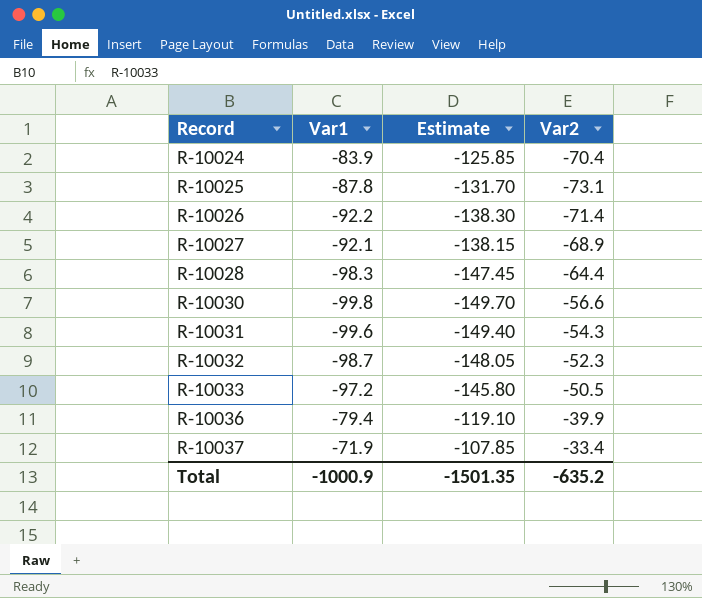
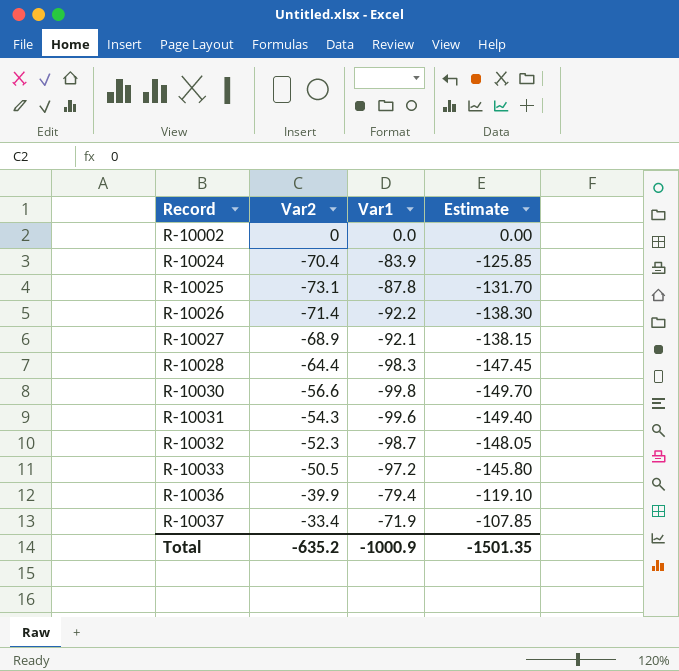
column Var2 | position: 4 -> 2
row R-10002: none -> 0 | 0.0 | 0.00

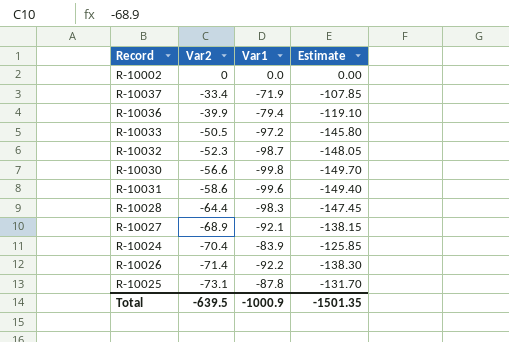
row order: Record ascending -> Var2 descending
R-10031 | Var2: -54.3 -> -58.6
Total | Var2: -635.2 -> -639.5

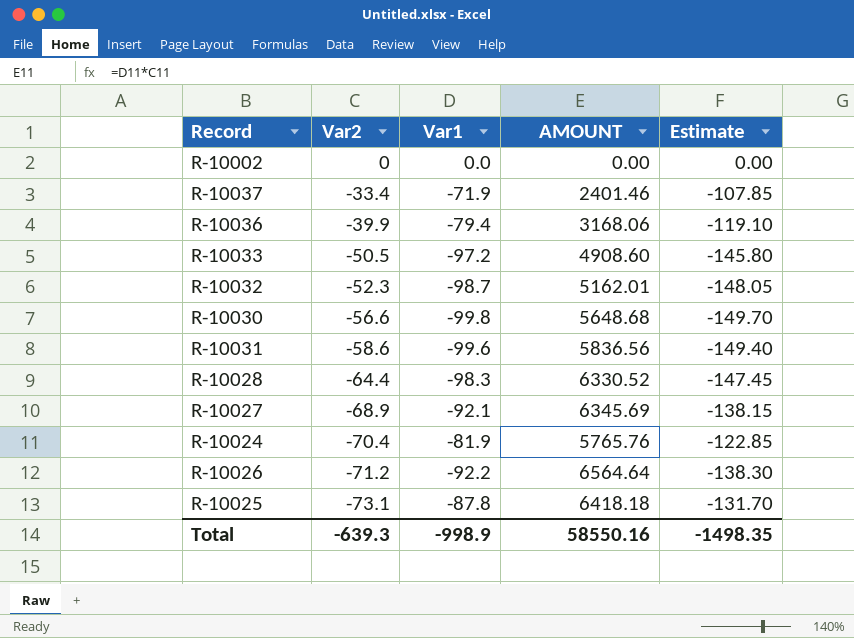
column AMOUNT | formula: none -> [Var2] * [Var1]
R-10024 | Var1: -83.9 -> -81.9
R-10024 | Estimate: -125.85 -> -122.85
R-10026 | Var2: -71.4 -> -71.2
Total | Var2: -639.5 -> -639.3
Total | Var1: -1000.9 -> -998.9
Total | Estimate: -1501.35 -> -1498.35

